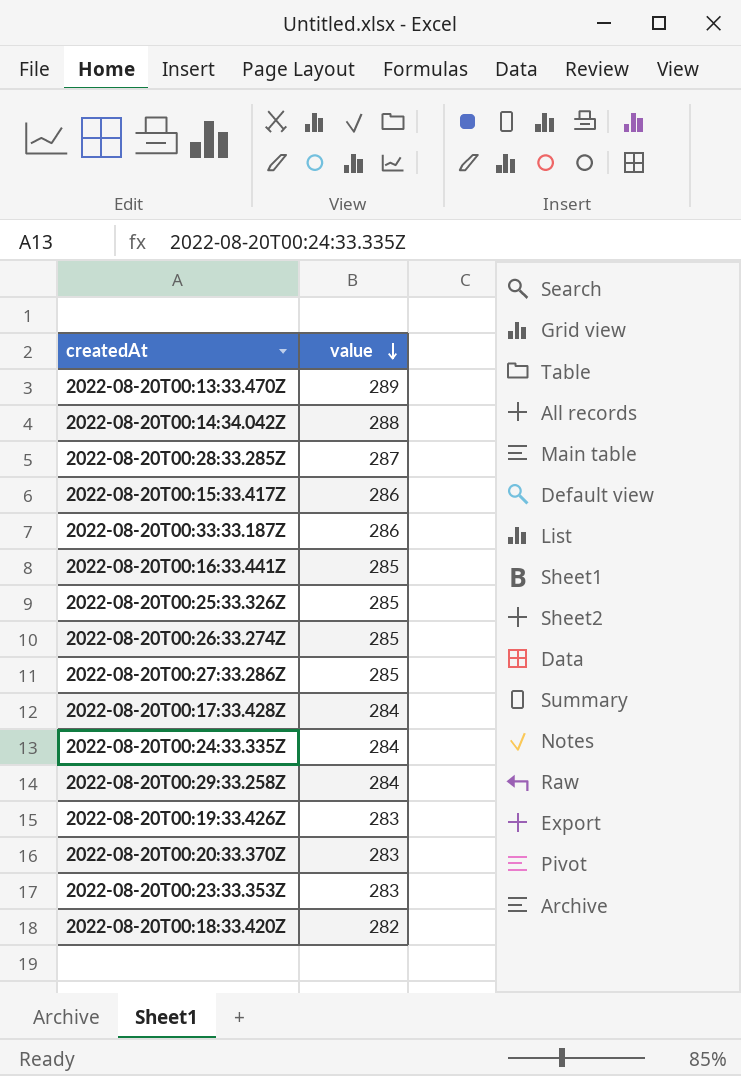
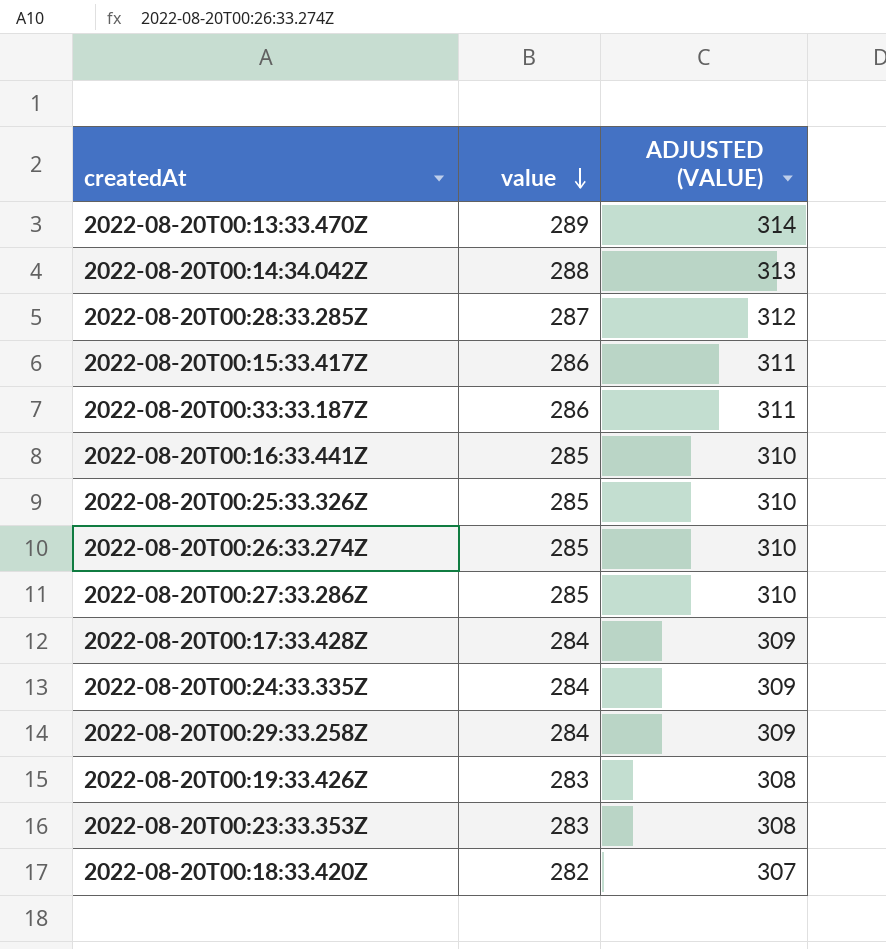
column ADJUSTED (VALUE) | formula: none -> [value] + 25
row 2022-08-20T00:20:33.370Z: 283 -> none

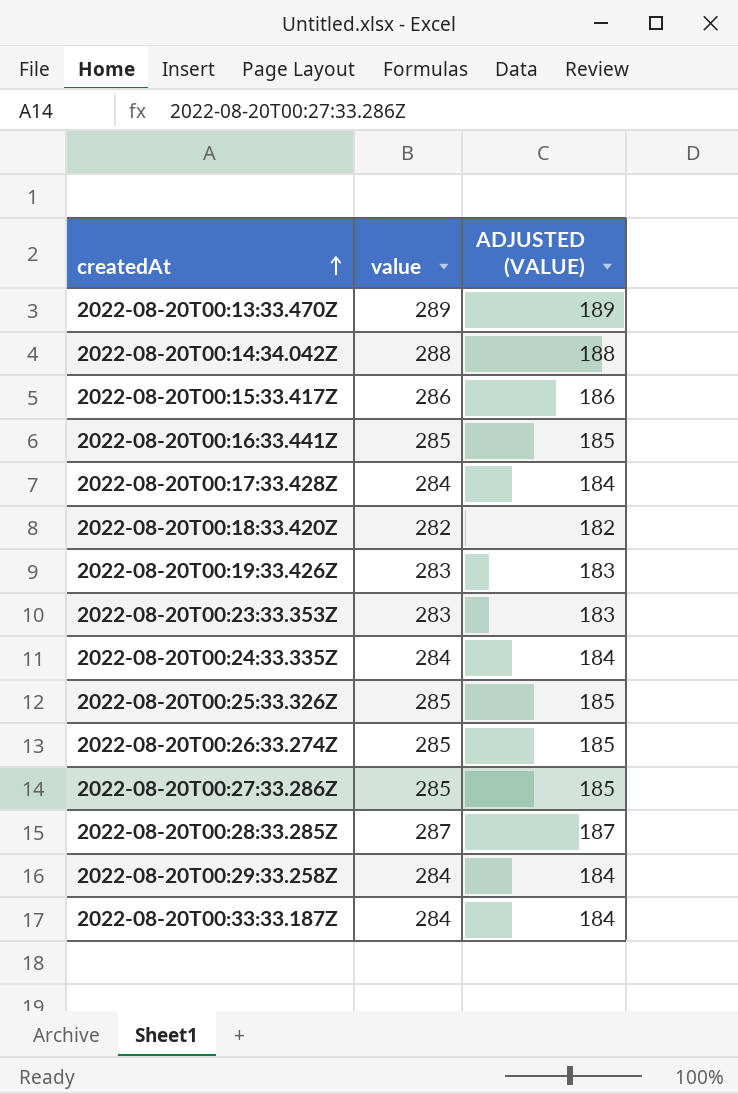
row order: value descending -> createdAt ascending
column ADJUSTED (VALUE) | formula: [value] + 25 -> [value] - 100
2022-08-20T00:33:33.187Z | value: 286 -> 284

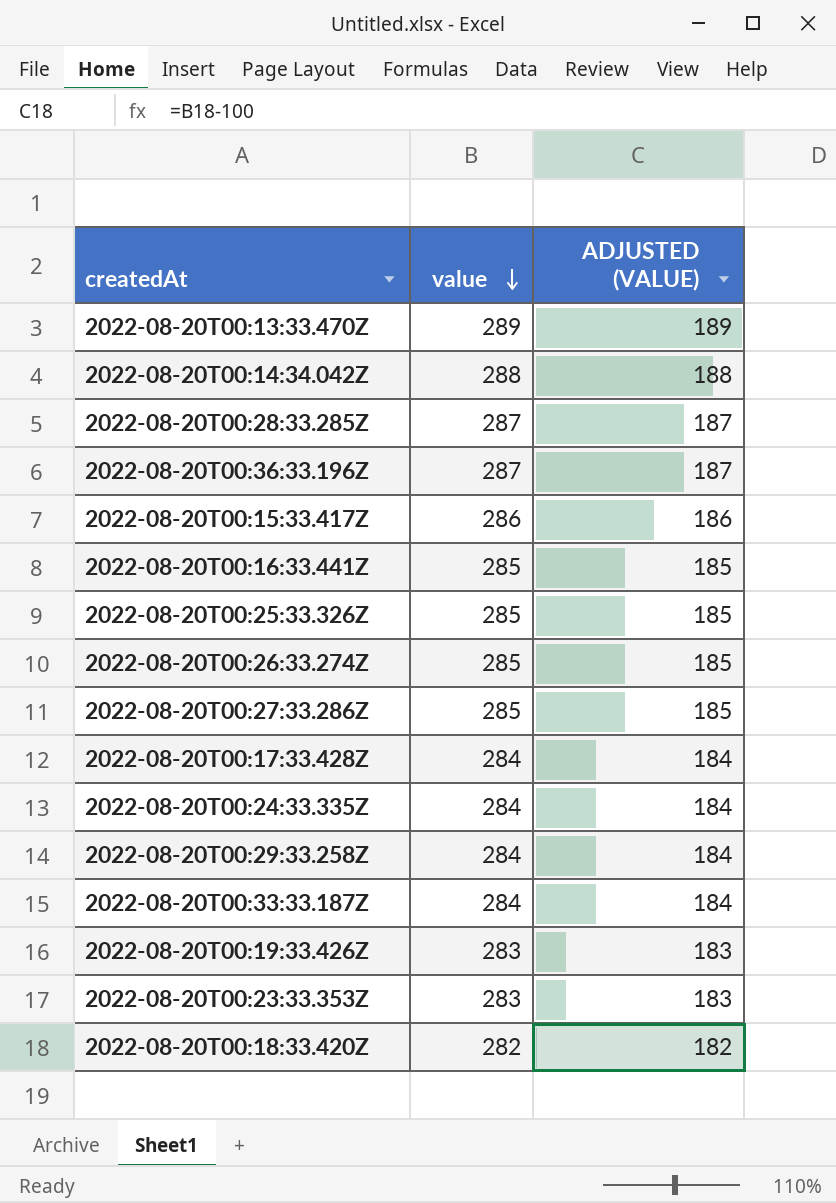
row order: createdAt ascending -> value descending
row 2022-08-20T00:36:33.196Z: none -> 287 | 187

